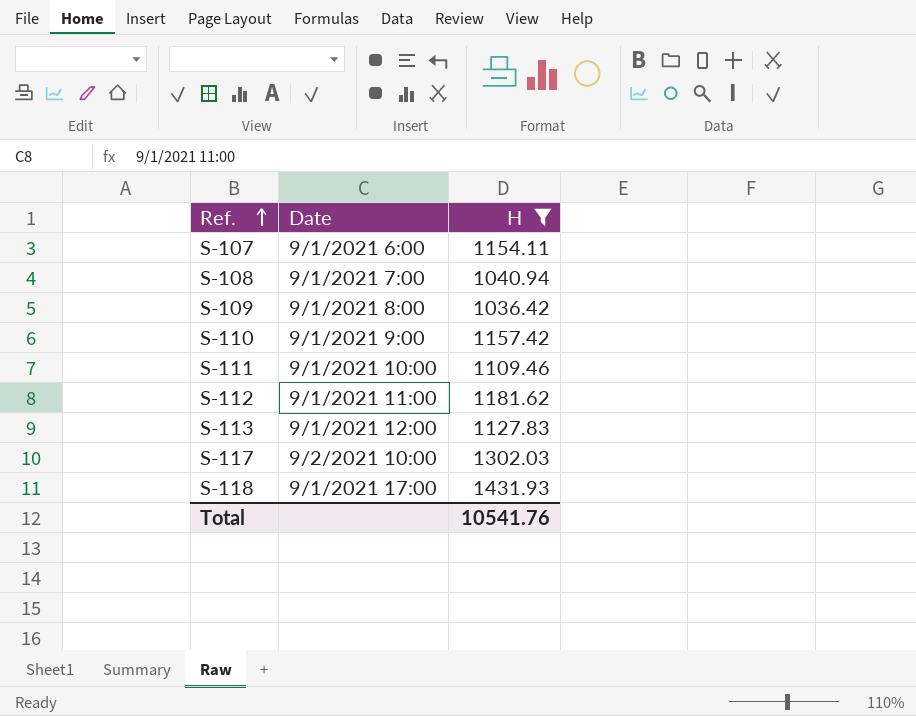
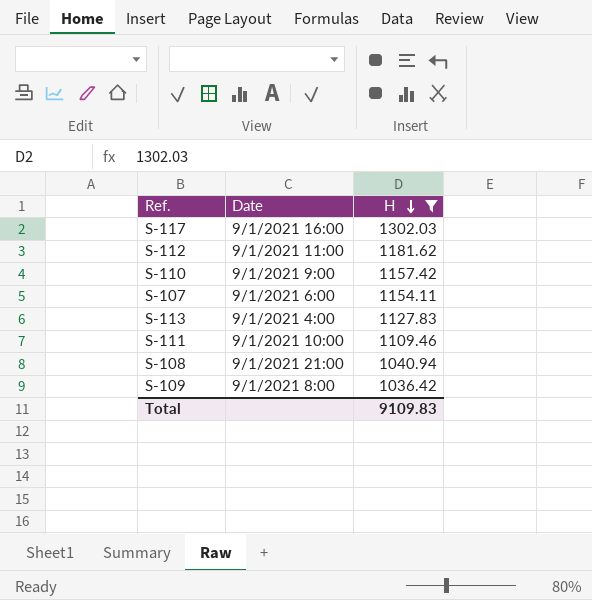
row order: Ref. ascending -> H descending
row S-118: 9/1/2021 17:00 | 1431.93 -> none
S-117 | Date: 9/2/2021 10:00 -> 9/1/2021 16:00
S-113 | Date: 9/1/2021 12:00 -> 9/1/2021 4:00
S-108 | Date: 9/1/2021 7:00 -> 9/1/2021 21:00
Total | H: 10541.76 -> 9109.83

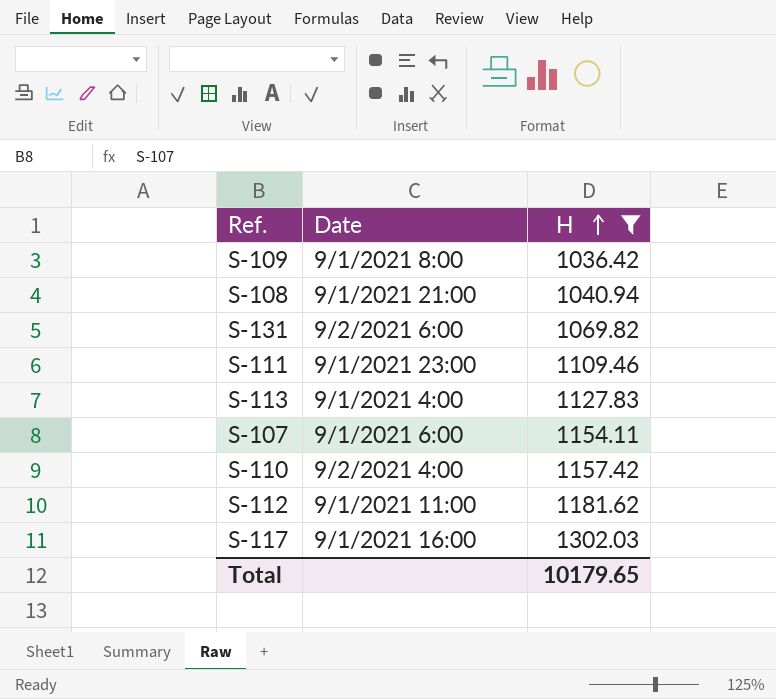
row order: H descending -> H ascending
row S-131: none -> 9/2/2021 6:00 | 1069.82
S-111 | Date: 9/1/2021 10:00 -> 9/1/2021 23:00
S-110 | Date: 9/1/2021 9:00 -> 9/2/2021 4:00
Total | H: 9109.83 -> 10179.65

